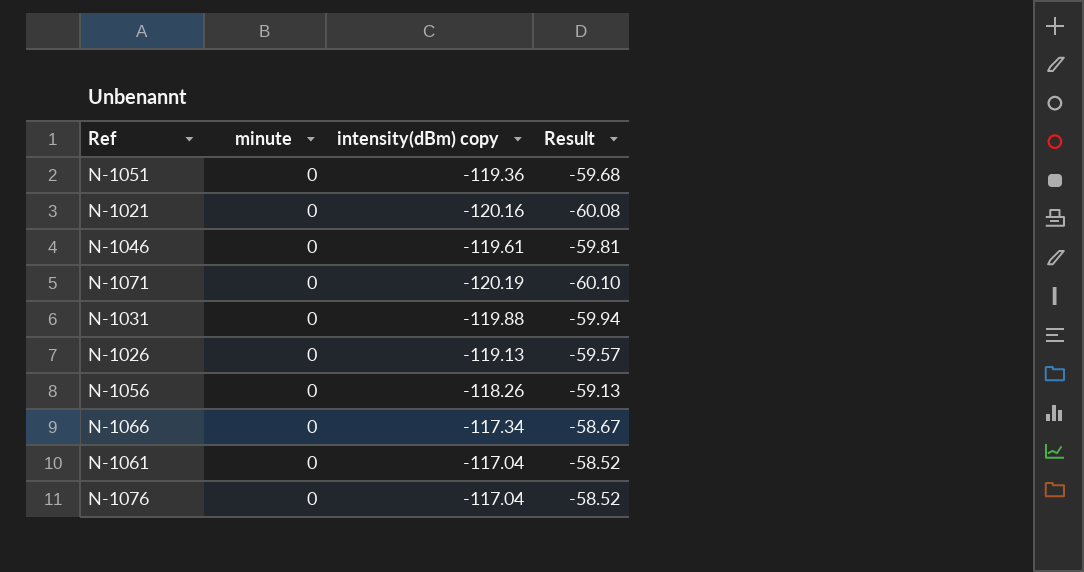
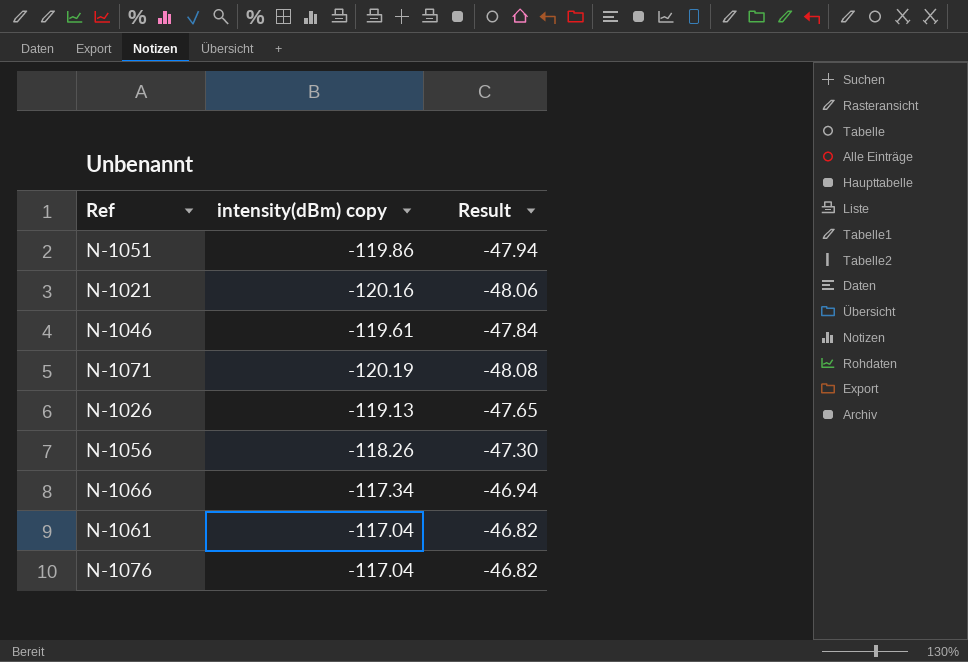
column minute | position: 2 -> none
column Result | formula: [intensity(dBm) copy] * 0.5 -> [intensity(dBm) copy] * 0.4
row N-1031: 0 | -119.88 | -59.94 -> none
N-1051 | intensity(dBm) copy: -119.36 -> -119.86

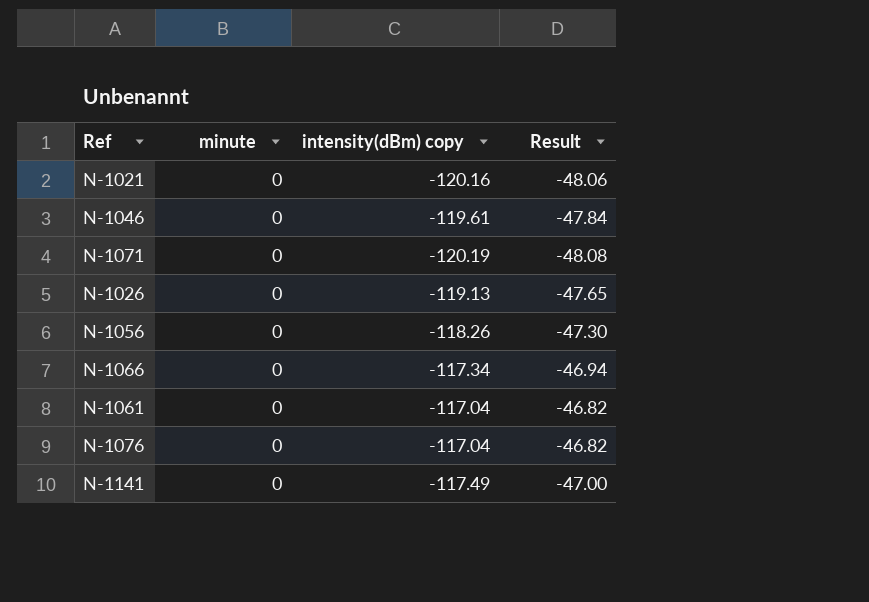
column minute | position: none -> 2
row N-1051: -119.86 | -47.94 -> none
row N-1141: none -> 0 | -117.49 | -47.00

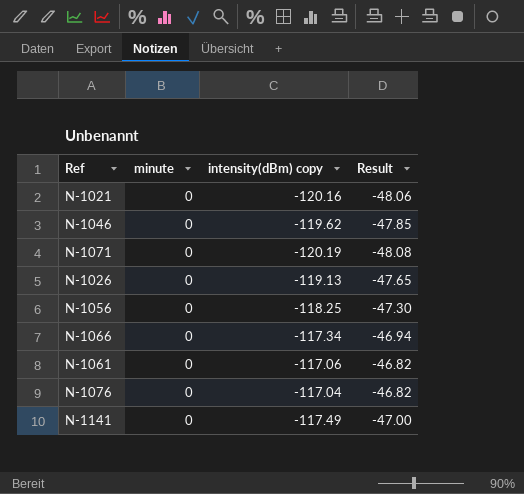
N-1046 | intensity(dBm) copy: -119.61 -> -119.62
N-1046 | Result: -47.84 -> -47.85
N-1056 | intensity(dBm) copy: -118.26 -> -118.25
N-1061 | intensity(dBm) copy: -117.04 -> -117.06

